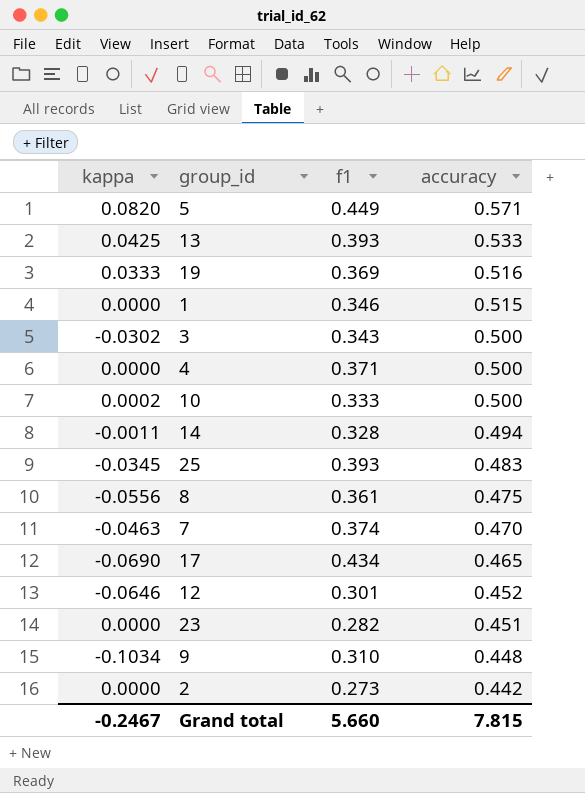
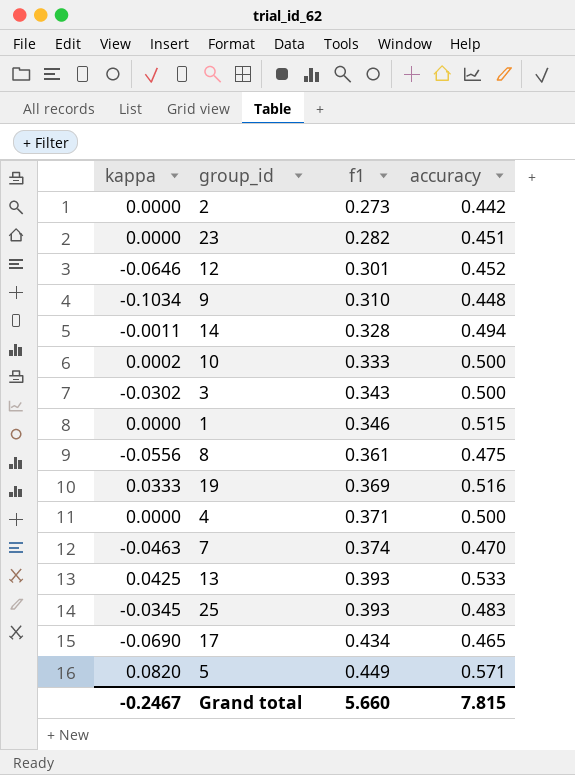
row order: accuracy descending -> f1 ascending

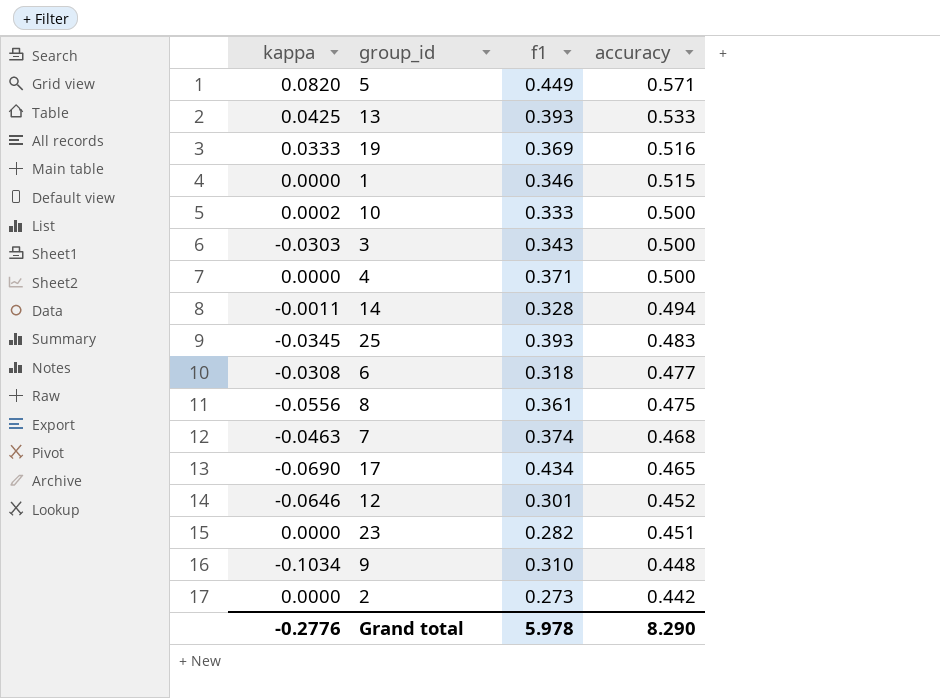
row order: f1 ascending -> accuracy descending
3 | kappa: -0.0302 -> -0.0303
row 6: none -> -0.0308 | 0.318 | 0.477
7 | accuracy: 0.470 -> 0.468
Grand total | kappa: -0.2467 -> -0.2776
Grand total | f1: 5.660 -> 5.978
Grand total | accuracy: 7.815 -> 8.290

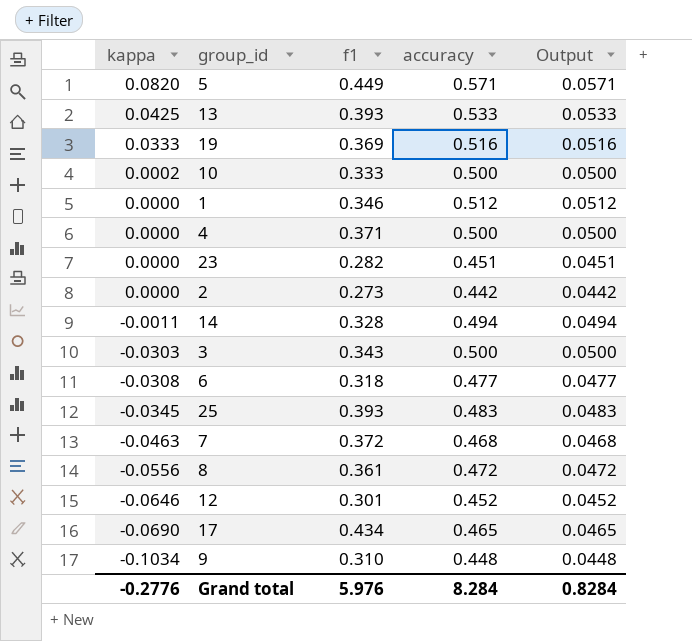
row order: accuracy descending -> kappa descending
column Output | formula: none -> [accuracy] * 0.1
1 | accuracy: 0.515 -> 0.512
7 | f1: 0.374 -> 0.372
8 | accuracy: 0.475 -> 0.472
Grand total | f1: 5.978 -> 5.976
Grand total | accuracy: 8.290 -> 8.284

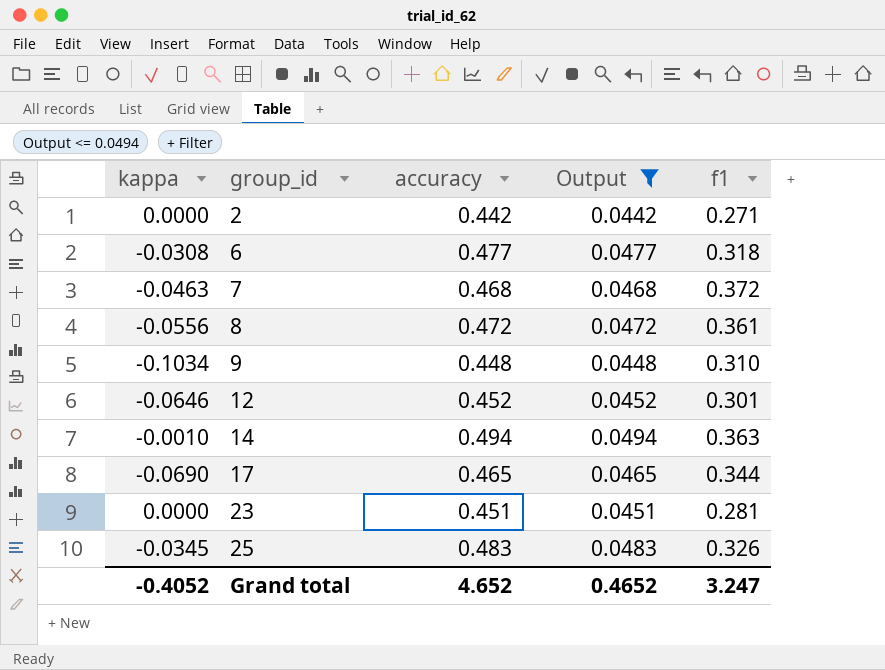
filter: none -> Output <= 0.0494
row order: kappa descending -> group_id ascending
column f1 | position: 3 -> 5
2 | f1: 0.273 -> 0.271
14 | kappa: -0.0011 -> -0.0010
14 | f1: 0.328 -> 0.363
17 | f1: 0.434 -> 0.344
23 | f1: 0.282 -> 0.281
25 | f1: 0.393 -> 0.326
Grand total | kappa: -0.2776 -> -0.4052
Grand total | accuracy: 8.284 -> 4.652
Grand total | Output: 0.8284 -> 0.4652
Grand total | f1: 5.976 -> 3.247

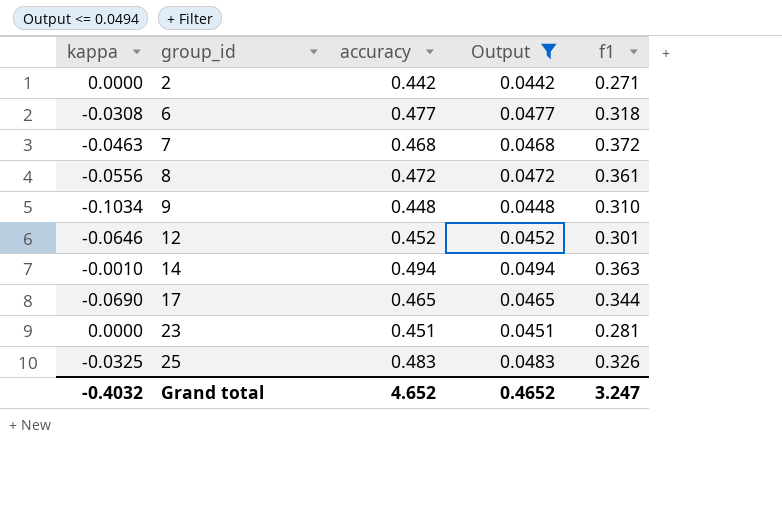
25 | kappa: -0.0345 -> -0.0325
Grand total | kappa: -0.4052 -> -0.4032

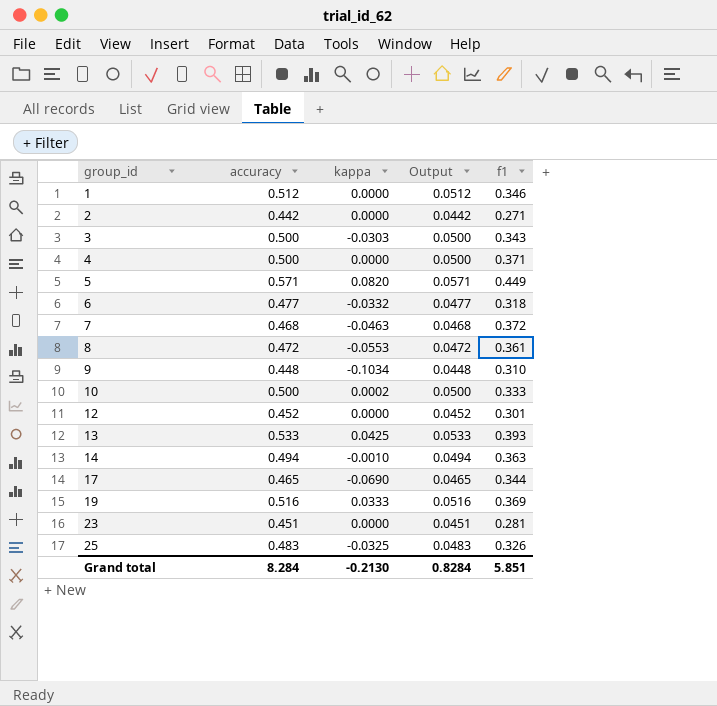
filter: Output <= 0.0494 -> none
column kappa | position: 1 -> 3
6 | kappa: -0.0308 -> -0.0332
8 | kappa: -0.0556 -> -0.0553
12 | kappa: -0.0646 -> 0.0000
Grand total | accuracy: 4.652 -> 8.284
Grand total | kappa: -0.4032 -> -0.2130
Grand total | Output: 0.4652 -> 0.8284
Grand total | f1: 3.247 -> 5.851

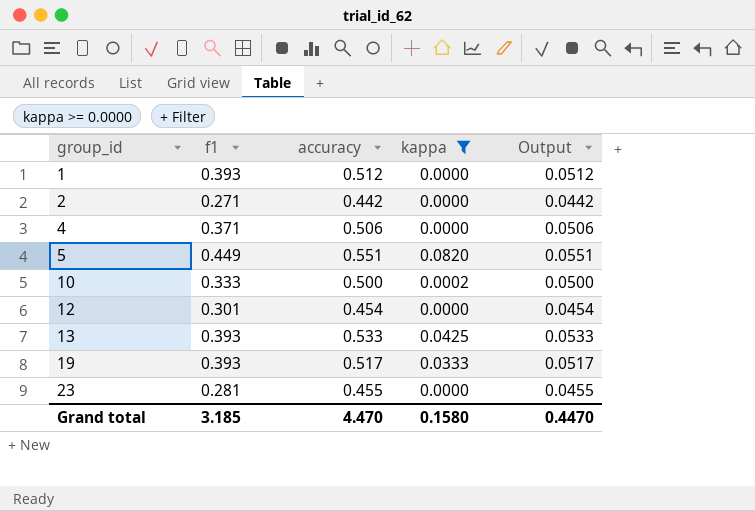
filter: none -> kappa >= 0.0000
column f1 | position: 5 -> 2
1 | f1: 0.346 -> 0.393
4 | accuracy: 0.500 -> 0.506
4 | Output: 0.0500 -> 0.0506
5 | accuracy: 0.571 -> 0.551
5 | Output: 0.0571 -> 0.0551
12 | accuracy: 0.452 -> 0.454
12 | Output: 0.0452 -> 0.0454
19 | f1: 0.369 -> 0.393
19 | accuracy: 0.516 -> 0.517
19 | Output: 0.0516 -> 0.0517
23 | accuracy: 0.451 -> 0.455
23 | Output: 0.0451 -> 0.0455
Grand total | f1: 5.851 -> 3.185
Grand total | accuracy: 8.284 -> 4.470
Grand total | kappa: -0.2130 -> 0.1580
Grand total | Output: 0.8284 -> 0.4470

